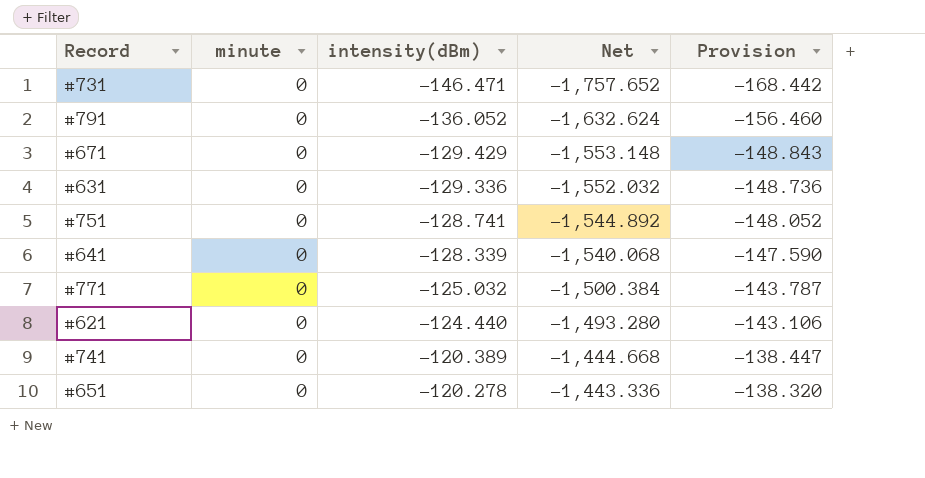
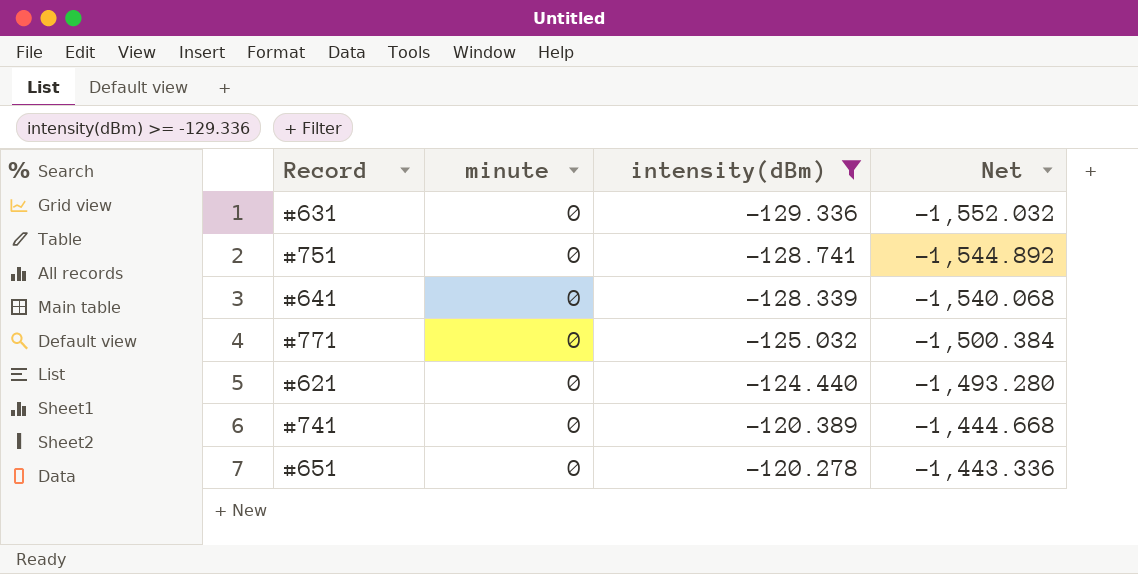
filter: none -> intensity(dBm) >= -129.336
column Provision | formula: [intensity(dBm)] * 1.15 -> none

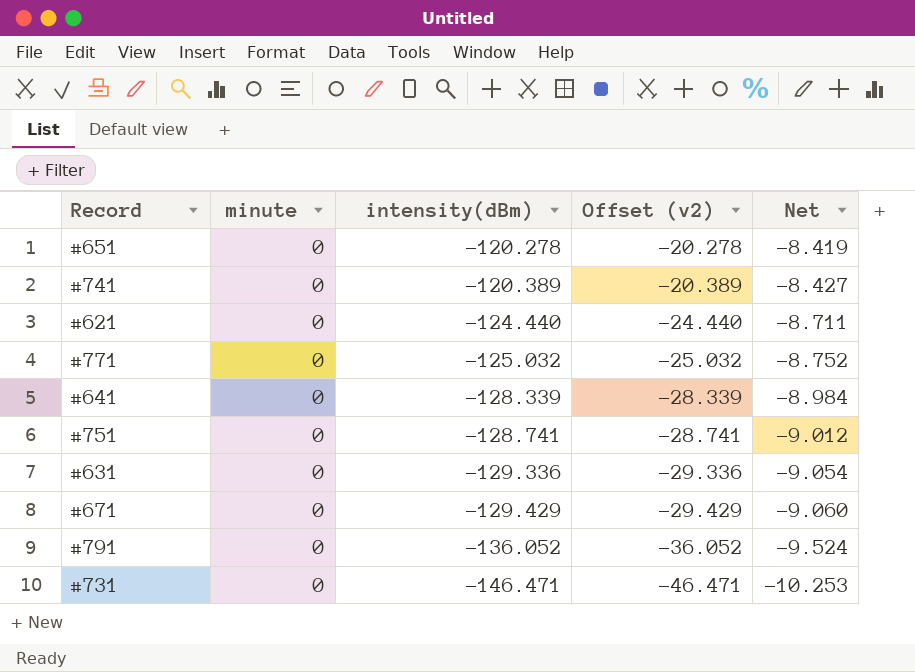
filter: intensity(dBm) >= -129.336 -> none
row order: intensity(dBm) ascending -> intensity(dBm) descending
column Offset (v2) | formula: none -> [intensity(dBm)] + 100
column Net | formula: [intensity(dBm)] * 12 -> [intensity(dBm)] * 0.07

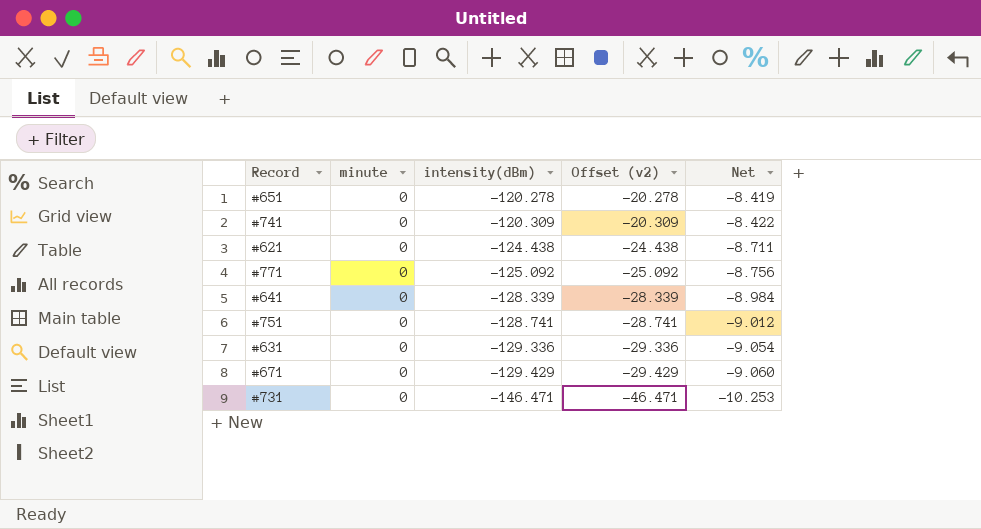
row #791: 0 | -136.052 | -36.052 | -9.524 -> none
#741 | intensity(dBm): -120.389 -> -120.309
#741 | Offset (v2): -20.389 -> -20.309
#741 | Net: -8.427 -> -8.422
#621 | intensity(dBm): -124.440 -> -124.438
#621 | Offset (v2): -24.440 -> -24.438
#771 | intensity(dBm): -125.032 -> -125.092
#771 | Offset (v2): -25.032 -> -25.092
#771 | Net: -8.752 -> -8.756

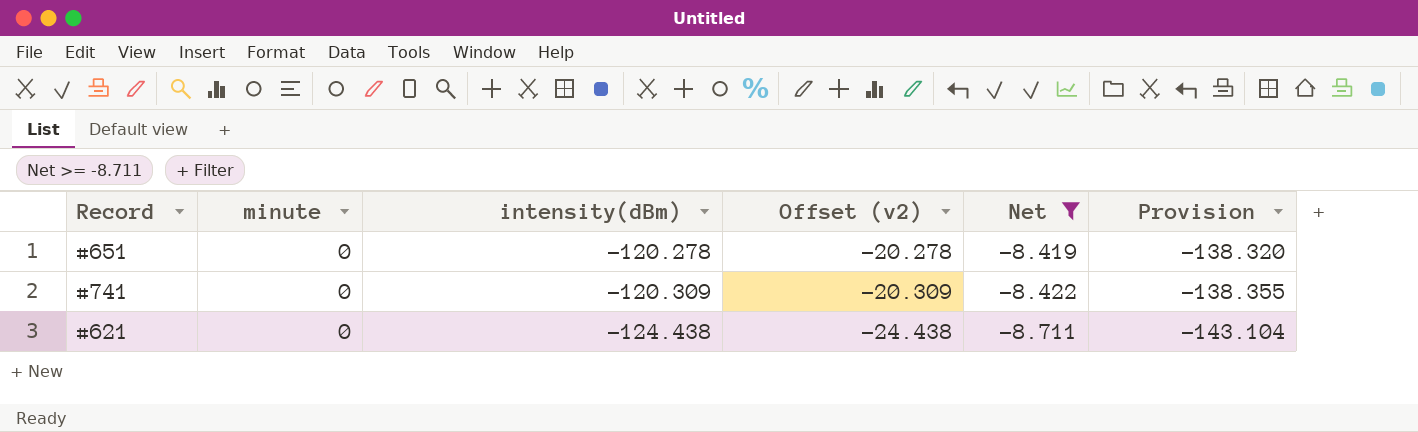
filter: none -> Net >= -8.711
column Provision | formula: none -> [intensity(dBm)] * 1.15

